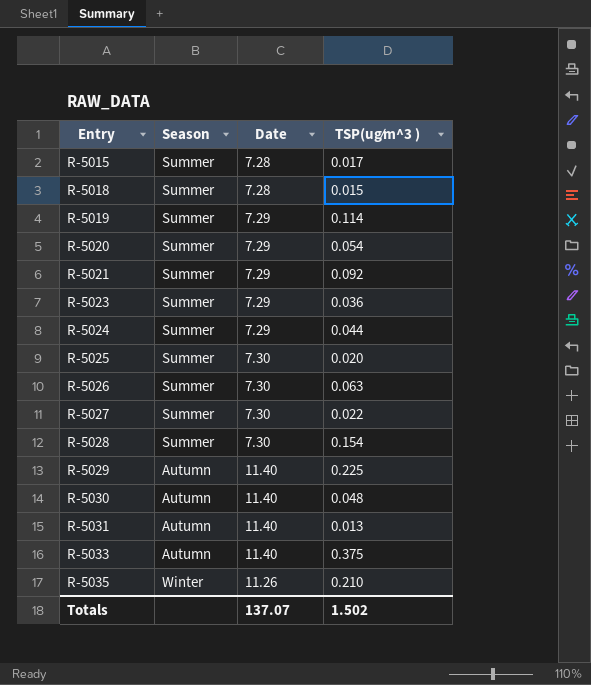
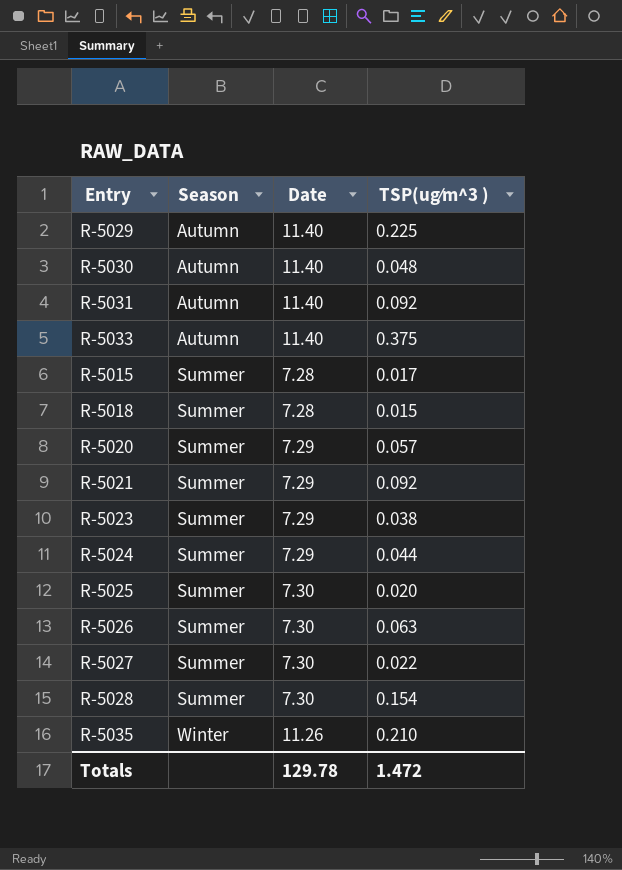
row order: Entry ascending -> Season ascending
row R-5019: Summer | 7.29 | 0.114 -> none
R-5031 | TSP(ug⁄m^3 ): 0.013 -> 0.092
R-5020 | TSP(ug⁄m^3 ): 0.054 -> 0.057
R-5023 | TSP(ug⁄m^3 ): 0.036 -> 0.038
Totals | Date: 137.07 -> 129.78
Totals | TSP(ug⁄m^3 ): 1.502 -> 1.472

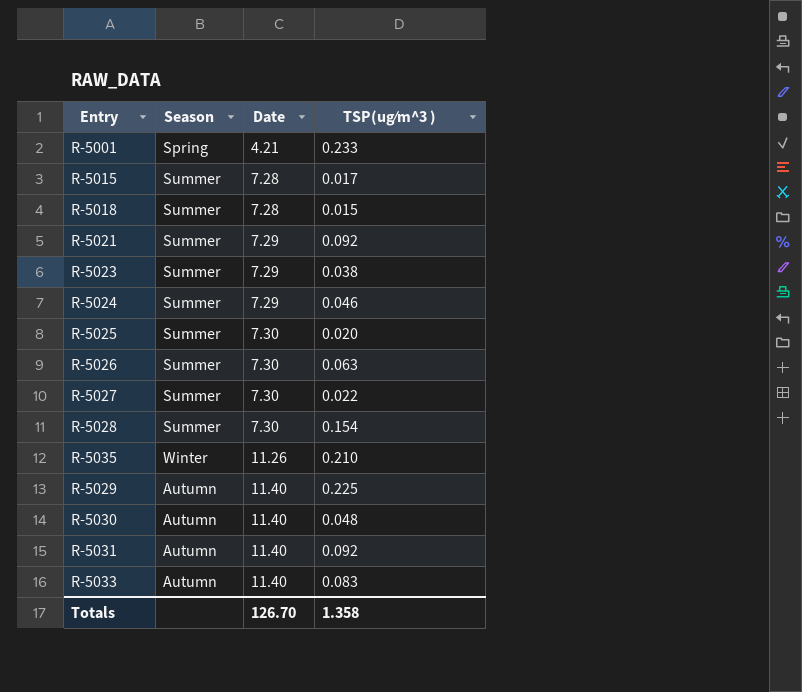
row order: Season ascending -> Date ascending
row R-5020: Summer | 7.29 | 0.057 -> none
row R-5001: none -> Spring | 4.21 | 0.233
R-5024 | TSP(ug⁄m^3 ): 0.044 -> 0.046
R-5033 | TSP(ug⁄m^3 ): 0.375 -> 0.083
Totals | Date: 129.78 -> 126.70
Totals | TSP(ug⁄m^3 ): 1.472 -> 1.358

